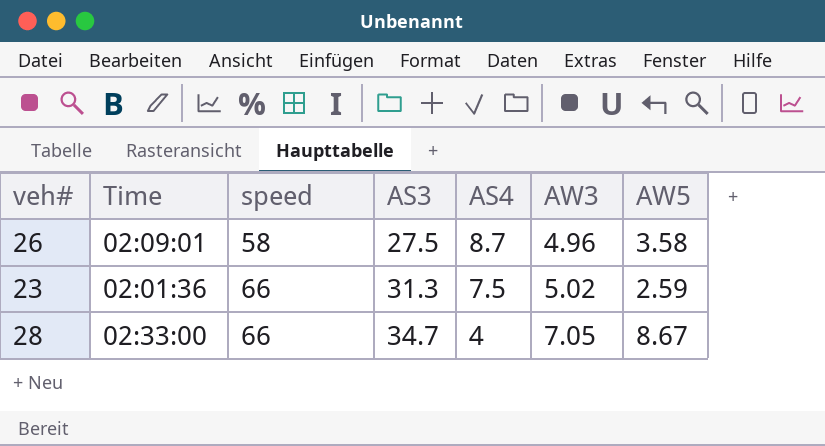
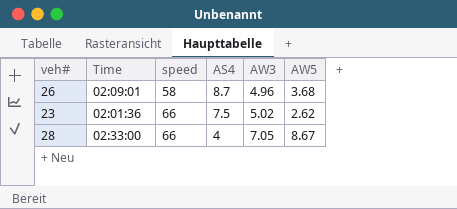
column AS3 | position: 4 -> none
26 | AW5: 3.58 -> 3.68
23 | AW5: 2.59 -> 2.62

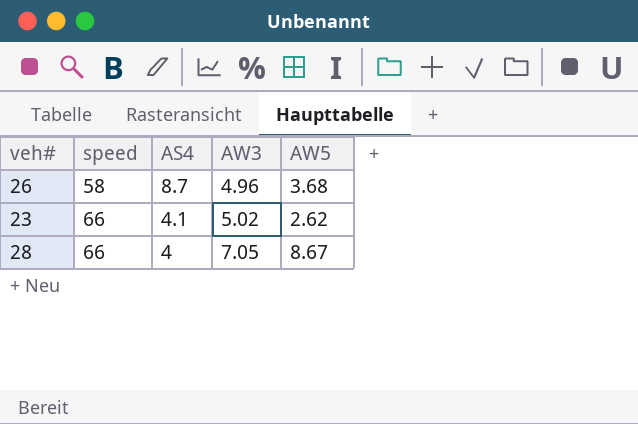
column Time | position: 2 -> none
23 | AS4: 7.5 -> 4.1

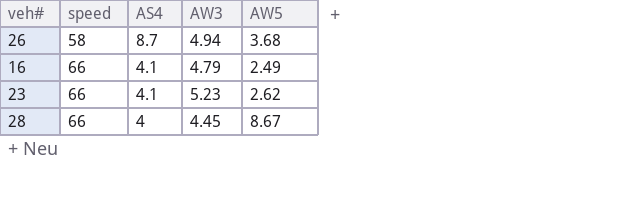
26 | AW3: 4.96 -> 4.94
row 16: none -> 66 | 4.1 | 4.79 | 2.49
23 | AW3: 5.02 -> 5.23
28 | AW3: 7.05 -> 4.45

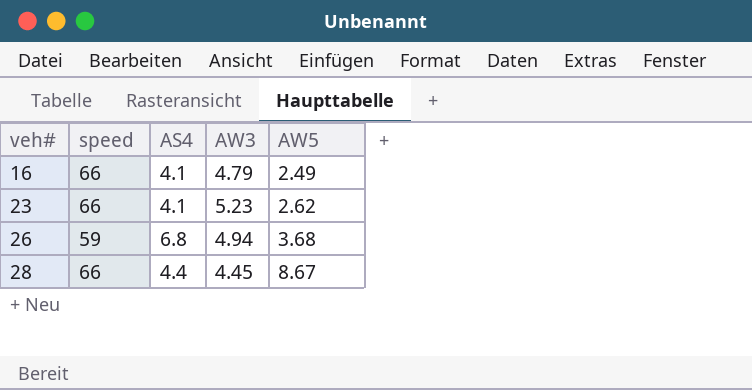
row order: speed ascending -> veh# ascending
26 | speed: 58 -> 59
26 | AS4: 8.7 -> 6.8
28 | AS4: 4 -> 4.4

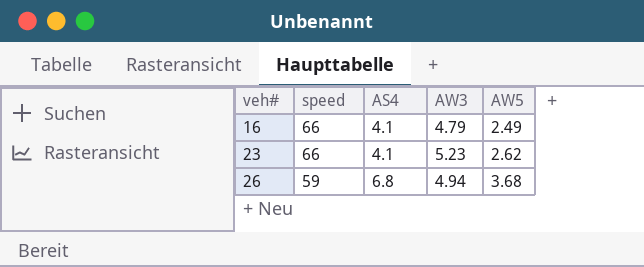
row 28: 66 | 4.4 | 4.45 | 8.67 -> none

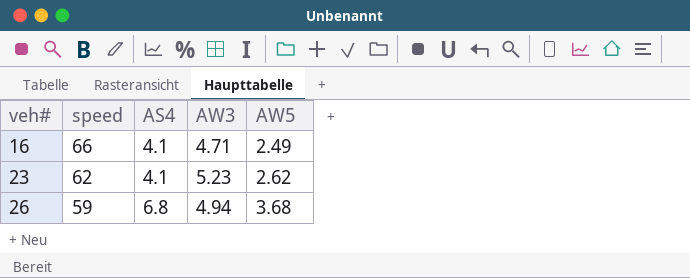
16 | AW3: 4.79 -> 4.71
23 | speed: 66 -> 62

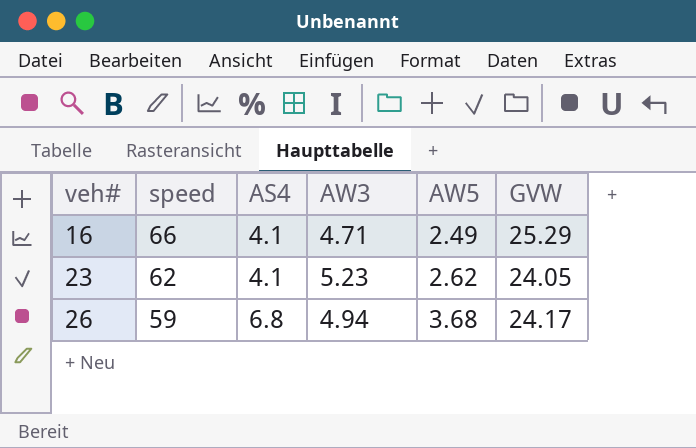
column GVW | position: none -> 6

